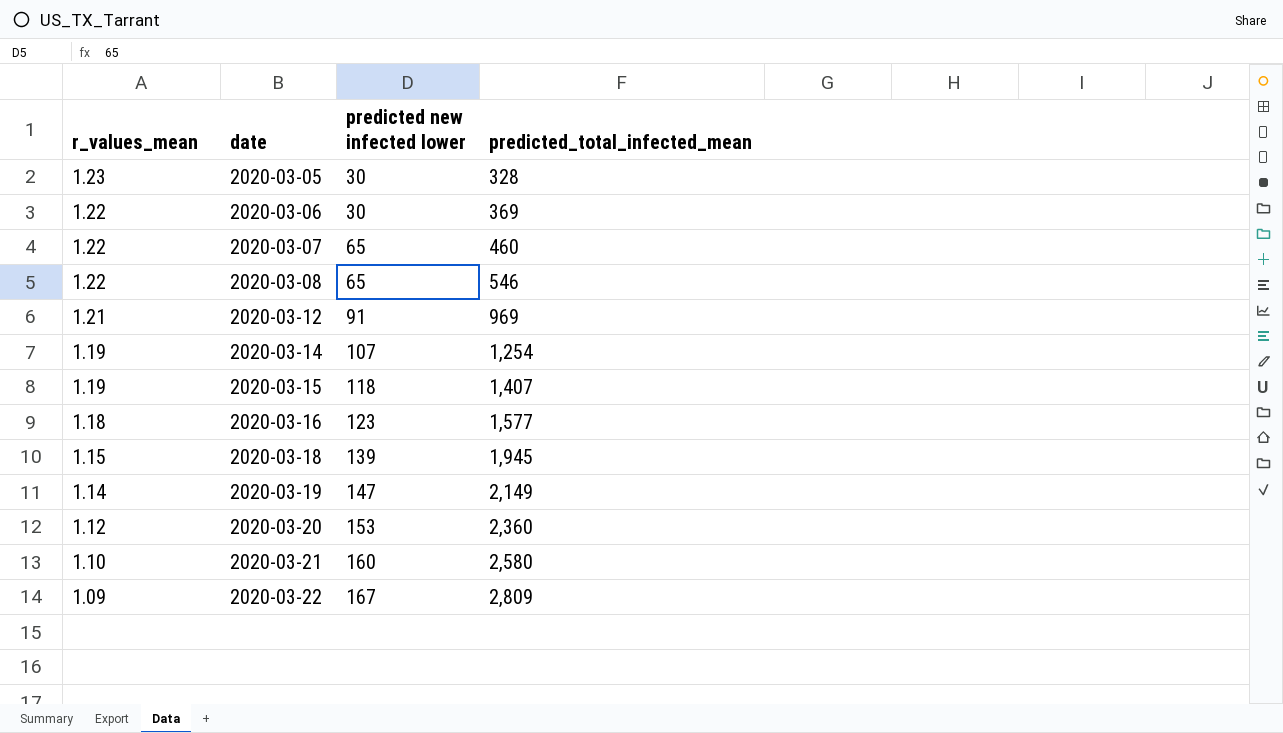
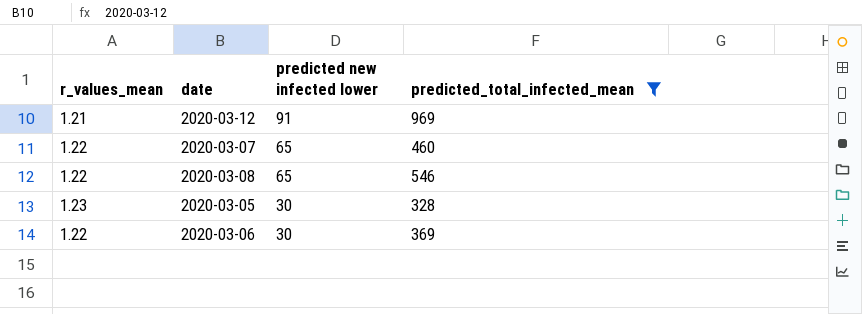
filter: none -> predicted_total_infected_mean <= 969
row order: r_values_mean descending -> predicted new infected lower descending

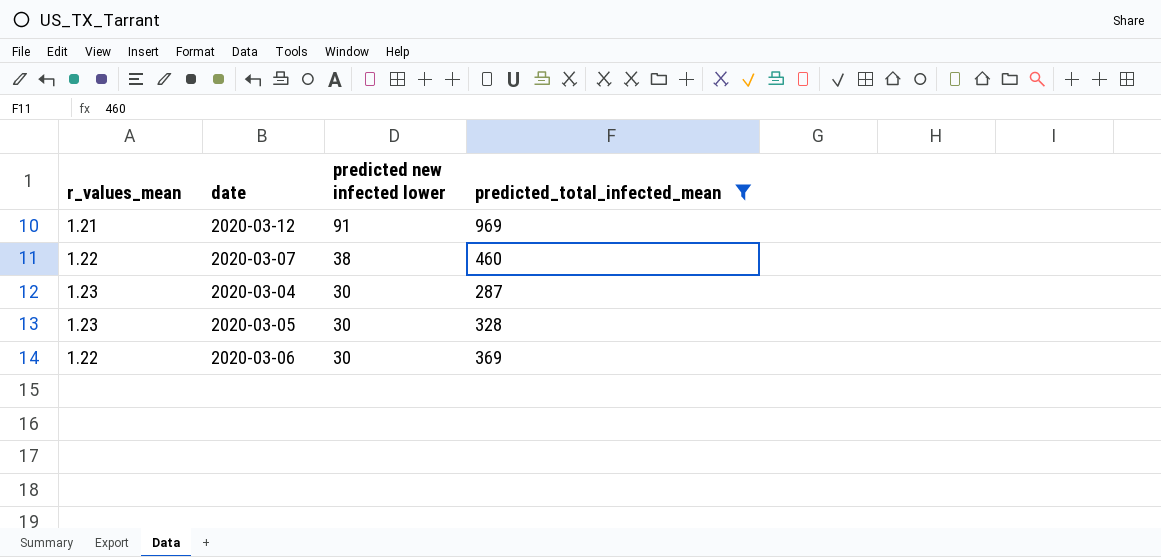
row 2020-03-08: 1.22 | 65 | 546 -> none
2020-03-07 | predicted new infected lower: 65 -> 38
row 2020-03-04: none -> 1.23 | 30 | 287

